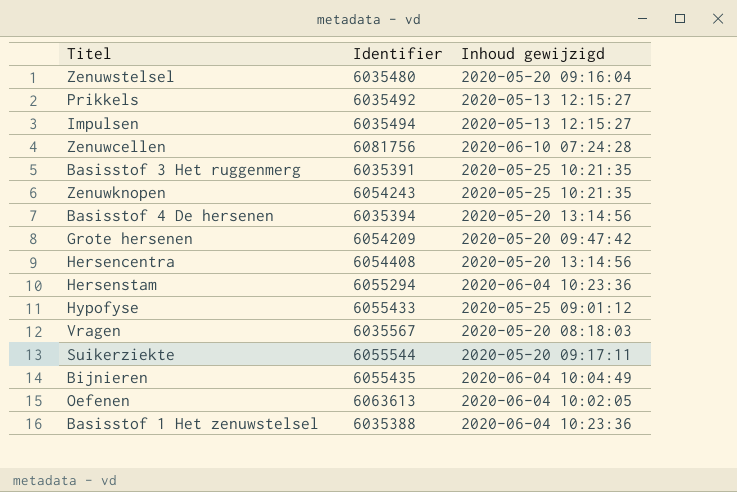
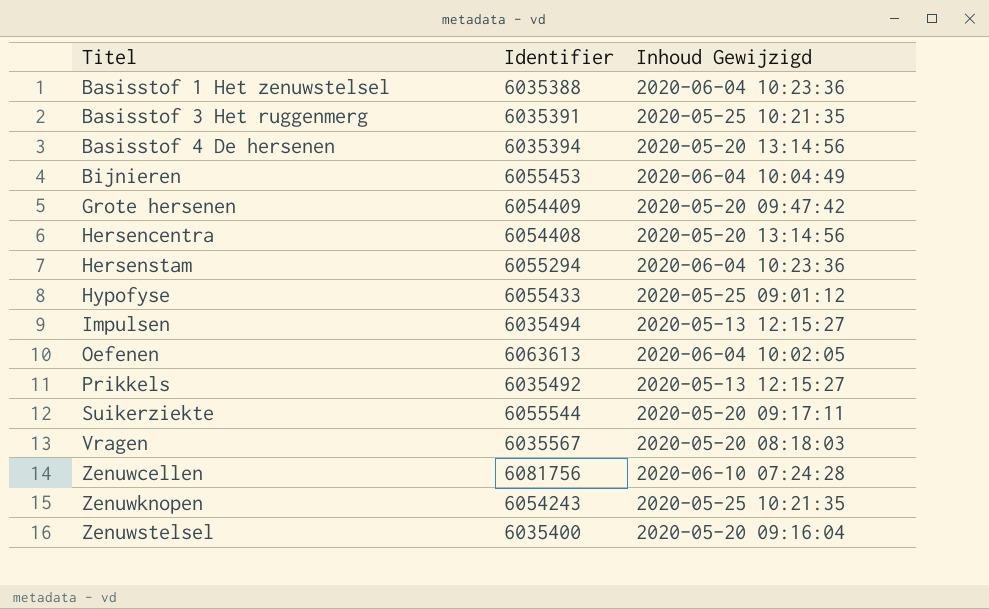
row order: none -> Titel ascending
column name: Inhoud gewijzigd -> Inhoud Gewijzigd
Bijnieren | Identifier: 6055435 -> 6055453
Grote hersenen | Identifier: 6054209 -> 6054409
Zenuwstelsel | Identifier: 6035480 -> 6035400

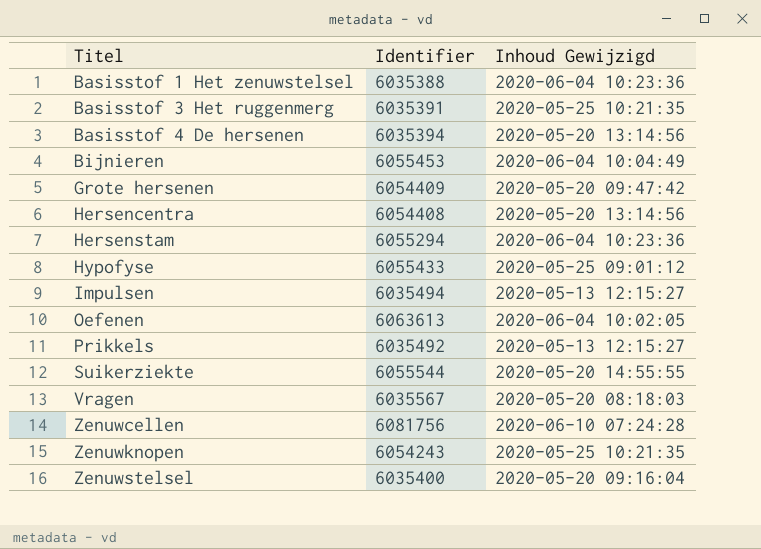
Suikerziekte | Inhoud Gewijzigd: 2020-05-20 09:17:11 -> 2020-05-20 14:55:55

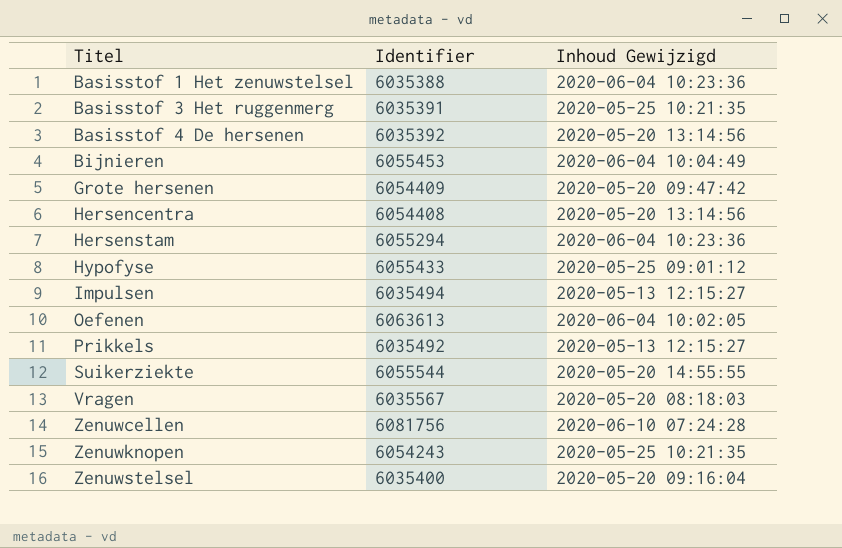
Basisstof 4 De hersenen | Identifier: 6035394 -> 6035392

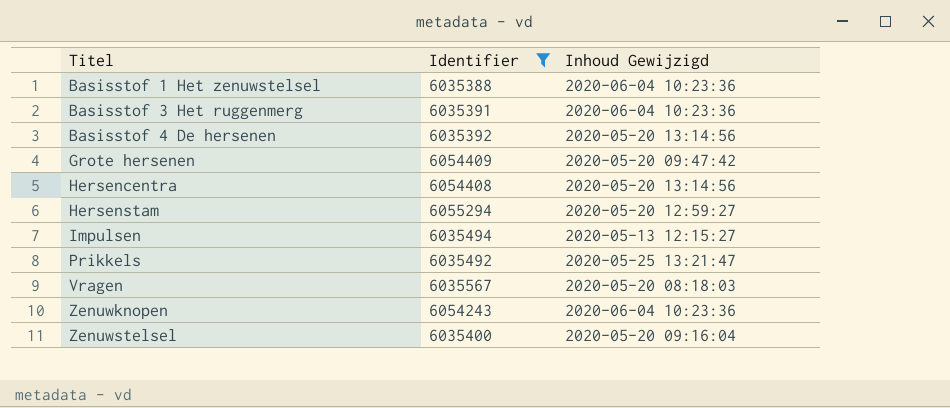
filter: none -> Identifier <= 6055294
Basisstof 3 Het ruggenmerg | Inhoud Gewijzigd: 2020-05-25 10:21:35 -> 2020-06-04 10:23:36
Hersenstam | Inhoud Gewijzigd: 2020-06-04 10:23:36 -> 2020-05-20 12:59:27
Prikkels | Inhoud Gewijzigd: 2020-05-13 12:15:27 -> 2020-05-25 13:21:47
Zenuwknopen | Inhoud Gewijzigd: 2020-05-25 10:21:35 -> 2020-06-04 10:23:36

